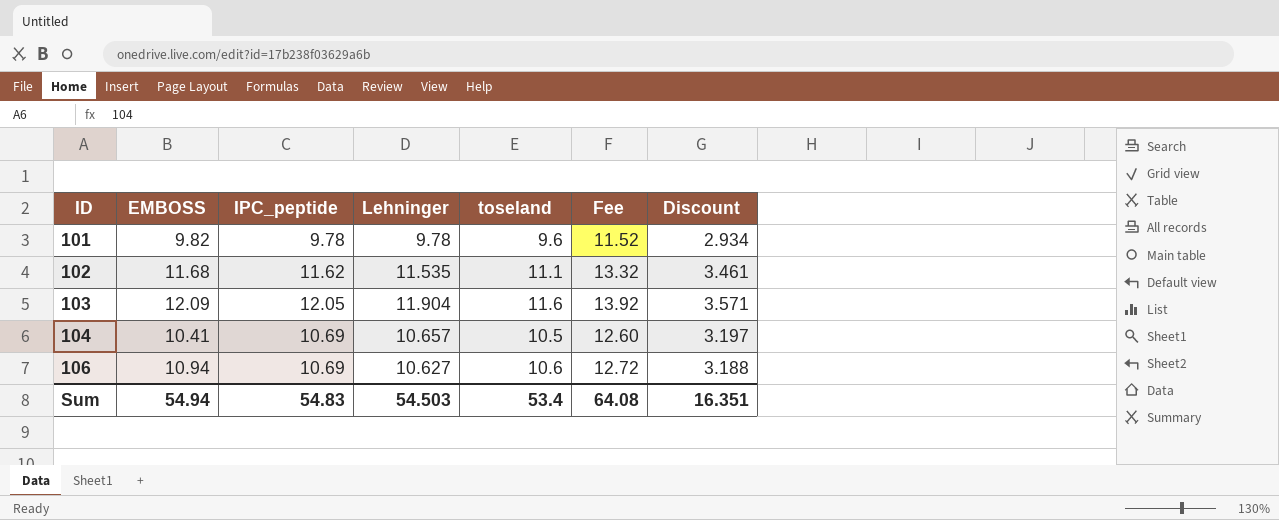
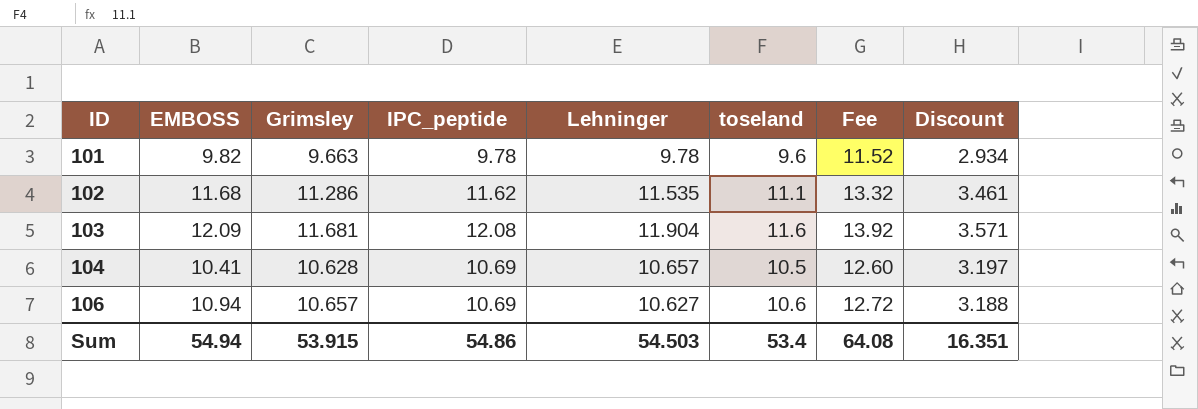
column Grimsley | position: none -> 3
103 | IPC_peptide: 12.05 -> 12.08
Sum | IPC_peptide: 54.83 -> 54.86

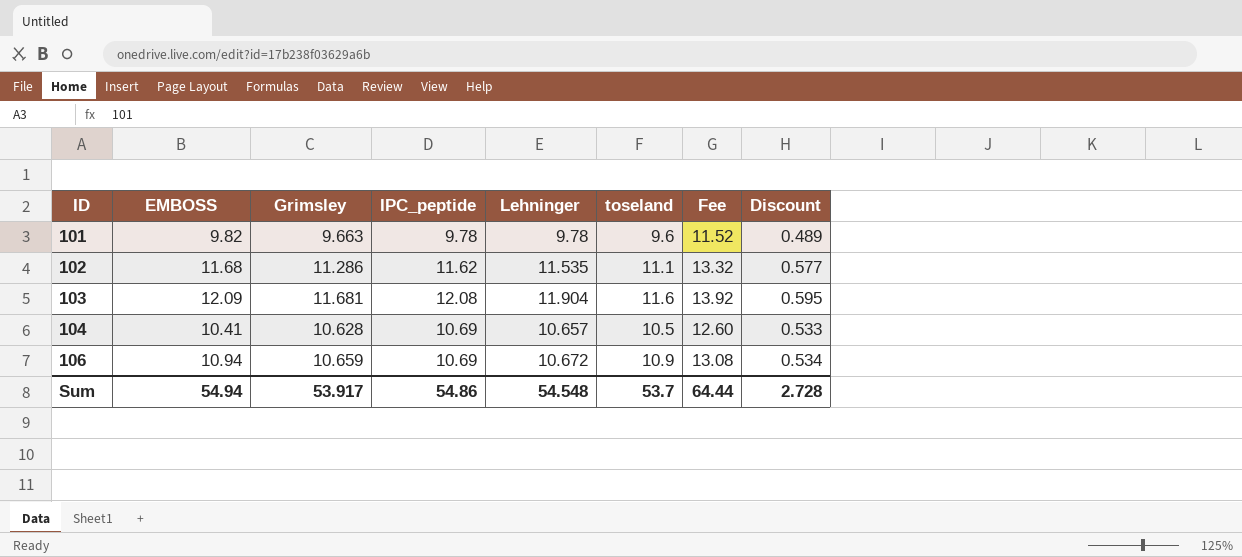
column Discount | formula: [Lehninger] * 0.3 -> [Lehninger] * 0.05
106 | Grimsley: 10.657 -> 10.659
106 | Lehninger: 10.627 -> 10.672
106 | toseland: 10.6 -> 10.9
106 | Fee: 12.72 -> 13.08
Sum | Grimsley: 53.915 -> 53.917
Sum | Lehninger: 54.503 -> 54.548
Sum | toseland: 53.4 -> 53.7
Sum | Fee: 64.08 -> 64.44
Sum | Discount: 16.351 -> 2.728

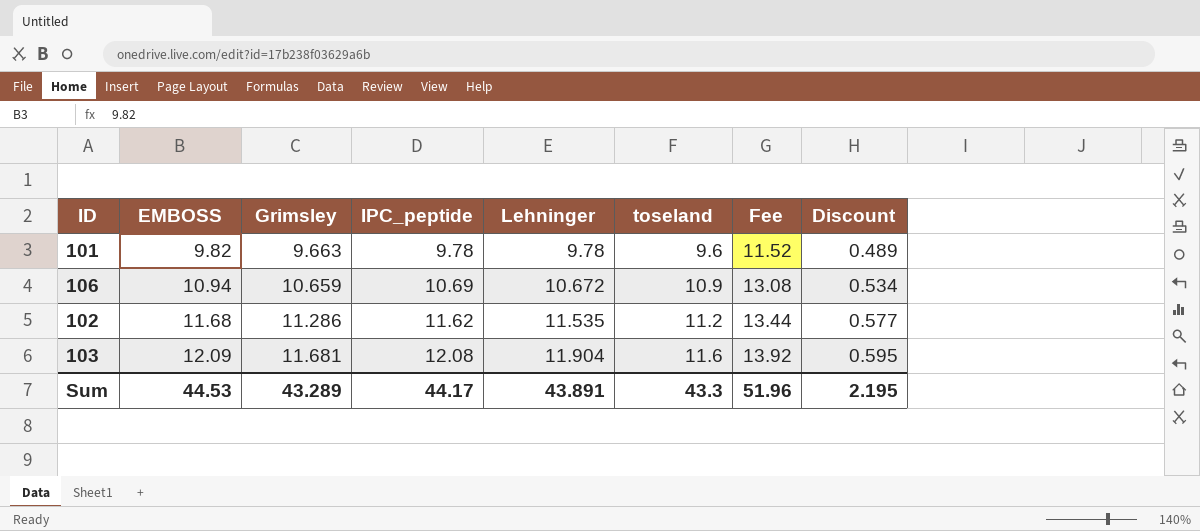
row order: ID ascending -> EMBOSS ascending
row 104: 10.41 | 10.628 | 10.69 | 10.657 | 10.5 | 12.60 | 0.533 -> none
102 | toseland: 11.1 -> 11.2
102 | Fee: 13.32 -> 13.44
Sum | EMBOSS: 54.94 -> 44.53
Sum | Grimsley: 53.917 -> 43.289
Sum | IPC_peptide: 54.86 -> 44.17
Sum | Lehninger: 54.548 -> 43.891
Sum | toseland: 53.7 -> 43.3
Sum | Fee: 64.44 -> 51.96
Sum | Discount: 2.728 -> 2.195

